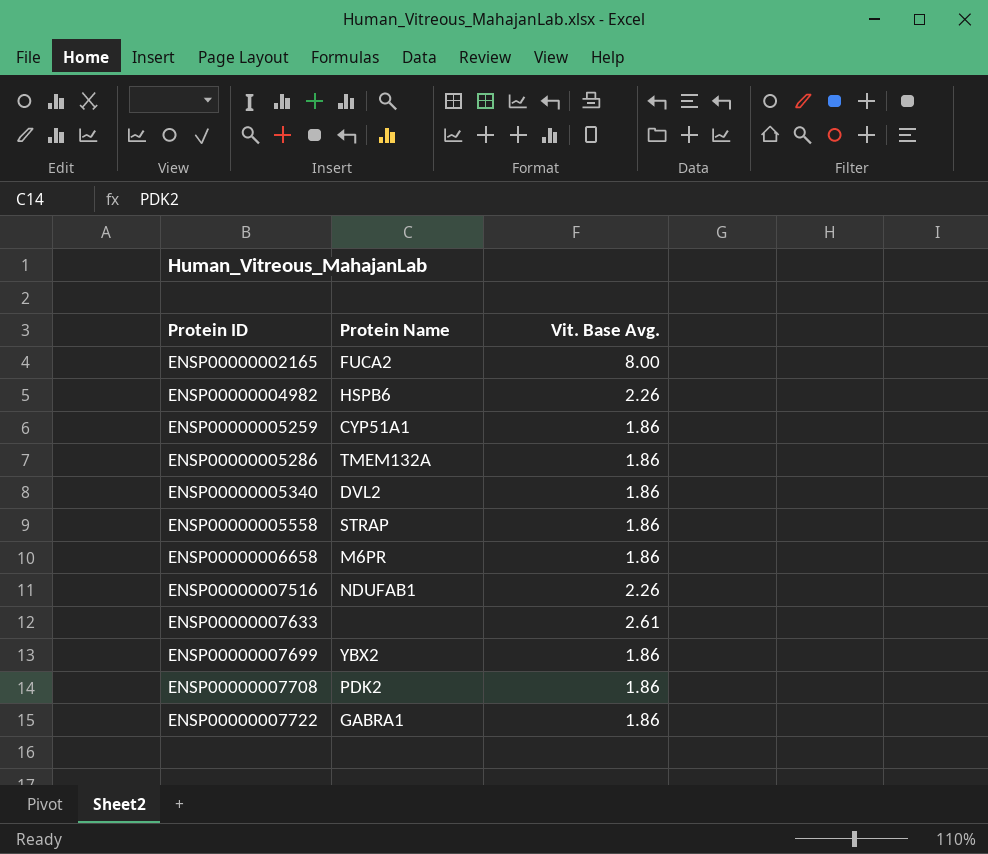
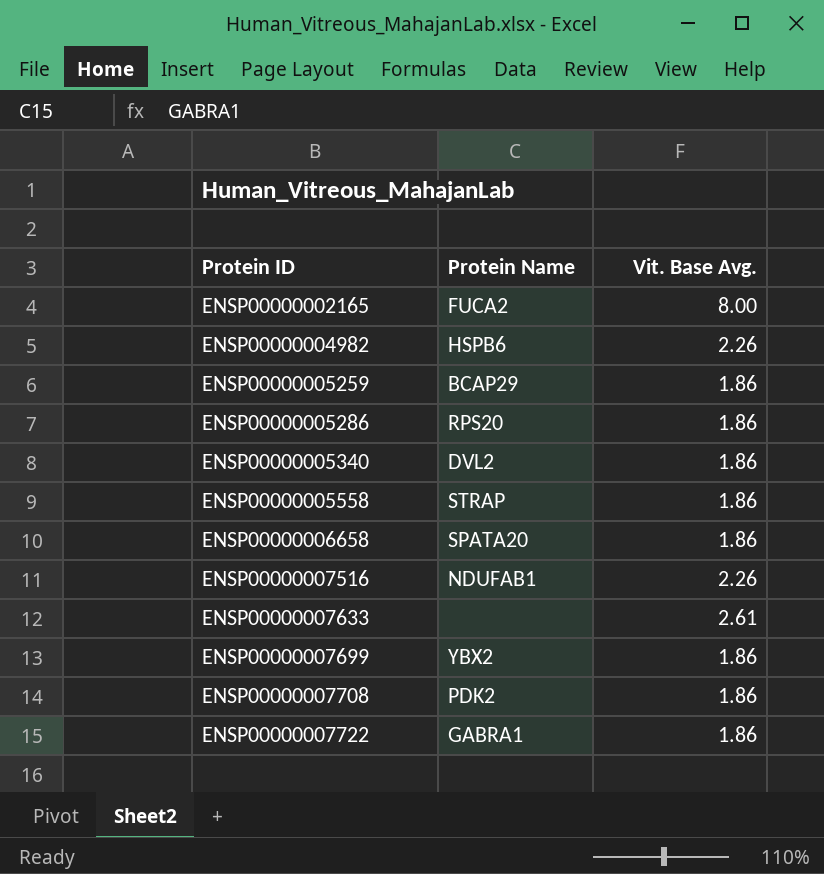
ENSP00000005259 | Protein Name: CYP51A1 -> BCAP29
ENSP00000005286 | Protein Name: TMEM132A -> RPS20
ENSP00000006658 | Protein Name: M6PR -> SPATA20

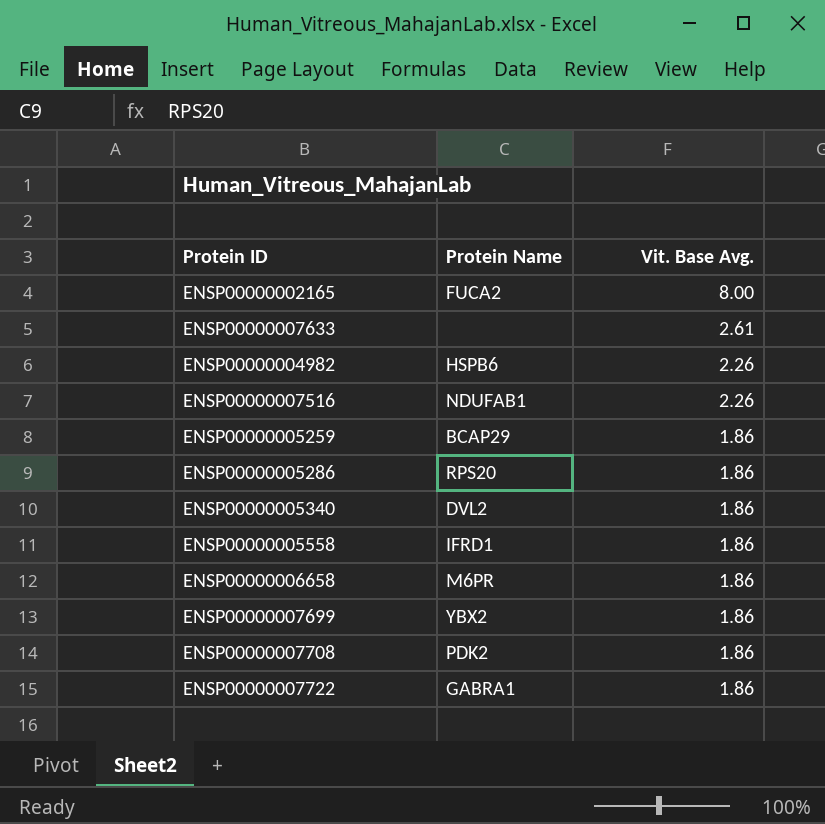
row order: Protein ID ascending -> Vit. Base Avg. descending
ENSP00000005558 | Protein Name: STRAP -> IFRD1
ENSP00000006658 | Protein Name: SPATA20 -> M6PR

